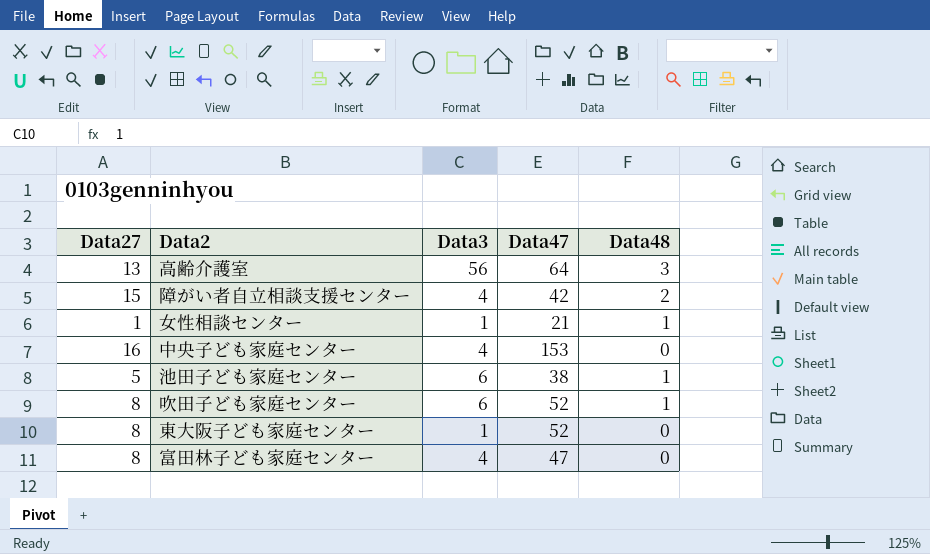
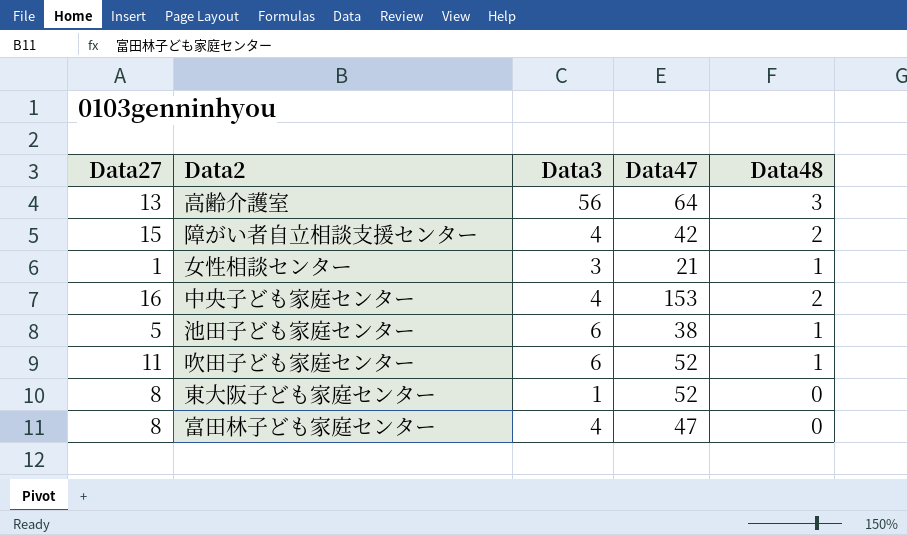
女性相談センター | Data3: 1 -> 3
中央子ども家庭センター | Data48: 0 -> 2
吹田子ども家庭センター | Data27: 8 -> 11

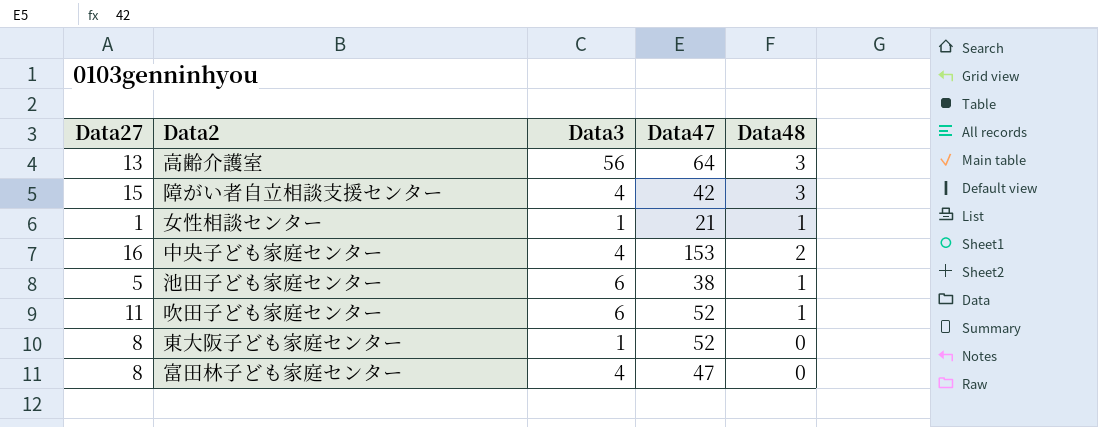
障がい者自立相談支援センター | Data48: 2 -> 3
女性相談センター | Data3: 3 -> 1

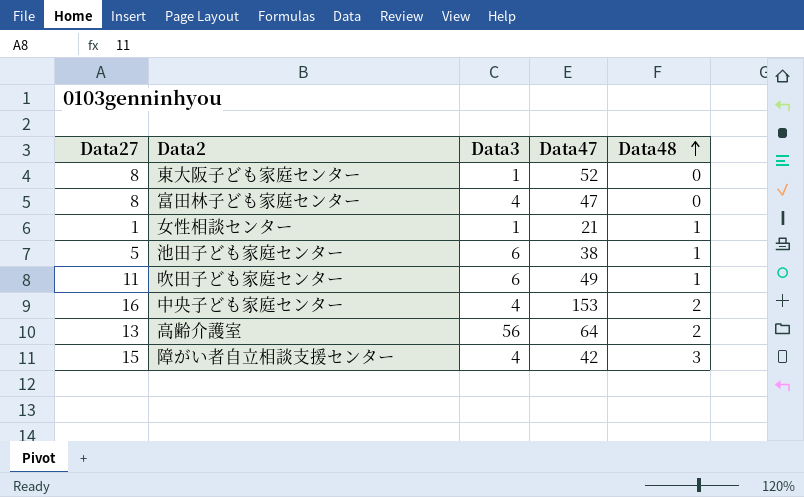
row order: none -> Data48 ascending
吹田子ども家庭センター | Data47: 52 -> 49
高齢介護室 | Data48: 3 -> 2

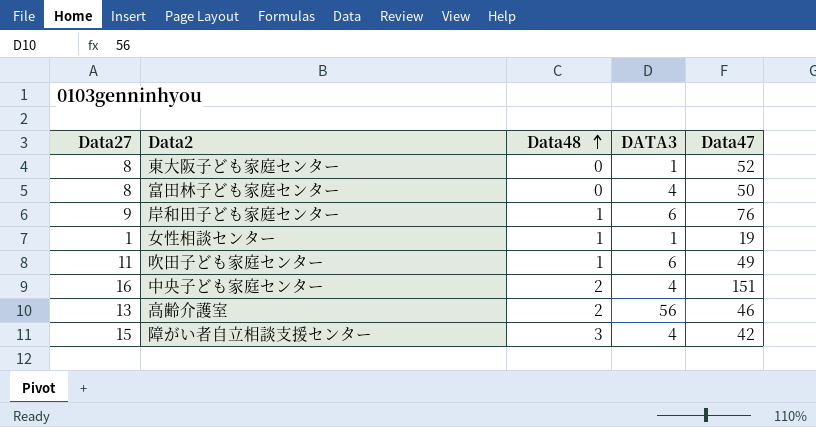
column Data48 | position: 5 -> 3
column name: Data3 -> DATA3
row 池田子ども家庭センター: 5 | 6 | 38 | 1 -> none
富田林子ども家庭センター | Data47: 47 -> 50
row 岸和田子ども家庭センター: none -> 9 | 1 | 6 | 76
女性相談センター | Data47: 21 -> 19
中央子ども家庭センター | Data47: 153 -> 151
高齢介護室 | Data47: 64 -> 46

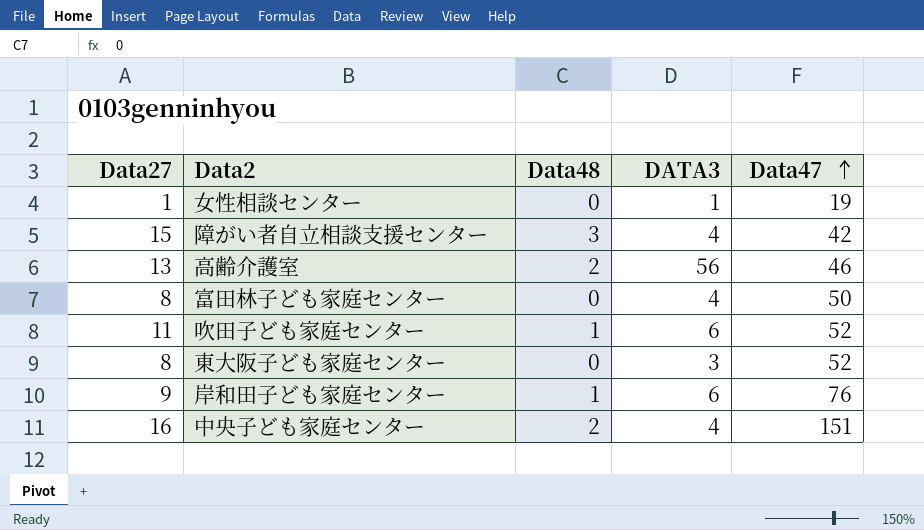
row order: Data48 ascending -> Data47 ascending
女性相談センター | Data48: 1 -> 0
吹田子ども家庭センター | Data47: 49 -> 52
東大阪子ども家庭センター | DATA3: 1 -> 3

